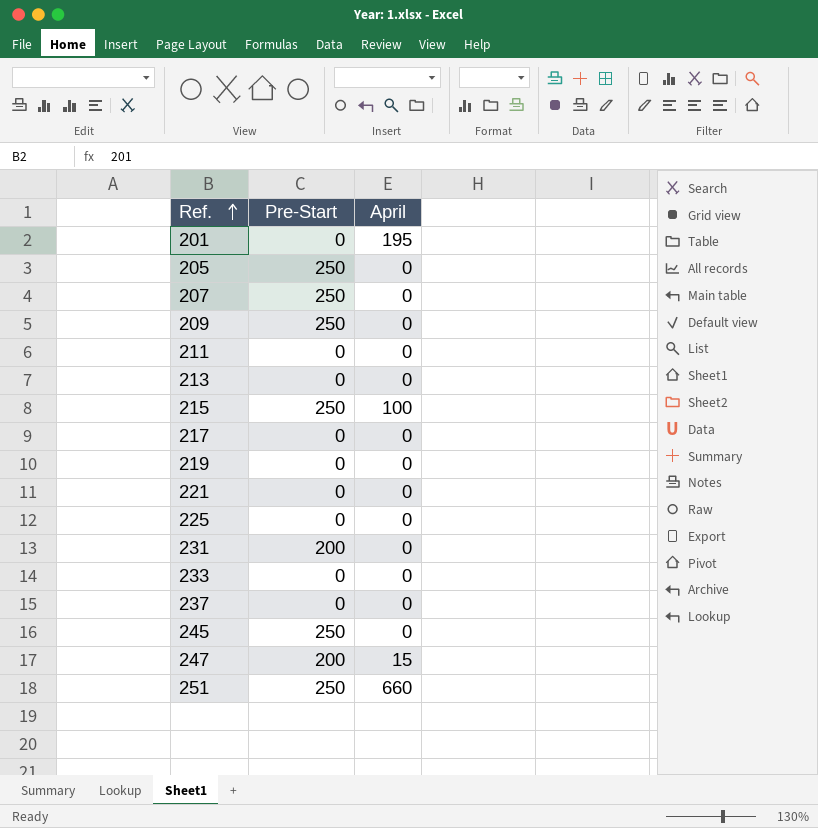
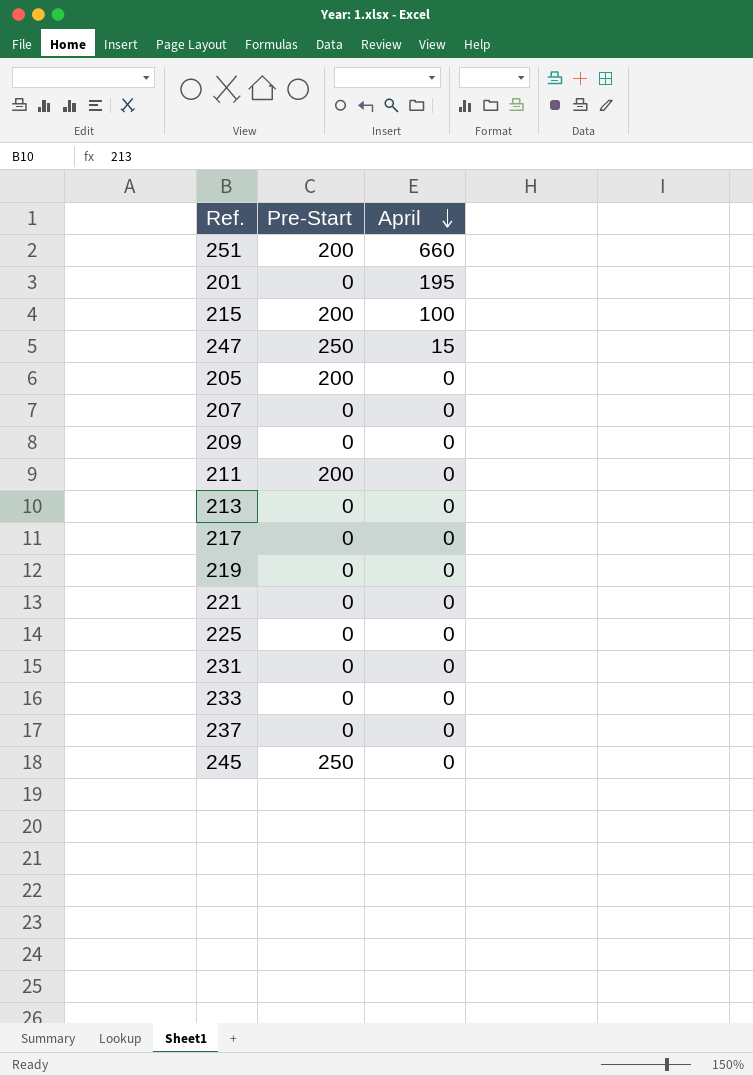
row order: Ref. ascending -> April descending
251 | Pre-Start: 250 -> 200
215 | Pre-Start: 250 -> 200
247 | Pre-Start: 200 -> 250
205 | Pre-Start: 250 -> 200
207 | Pre-Start: 250 -> 0
209 | Pre-Start: 250 -> 0
211 | Pre-Start: 0 -> 200
231 | Pre-Start: 200 -> 0

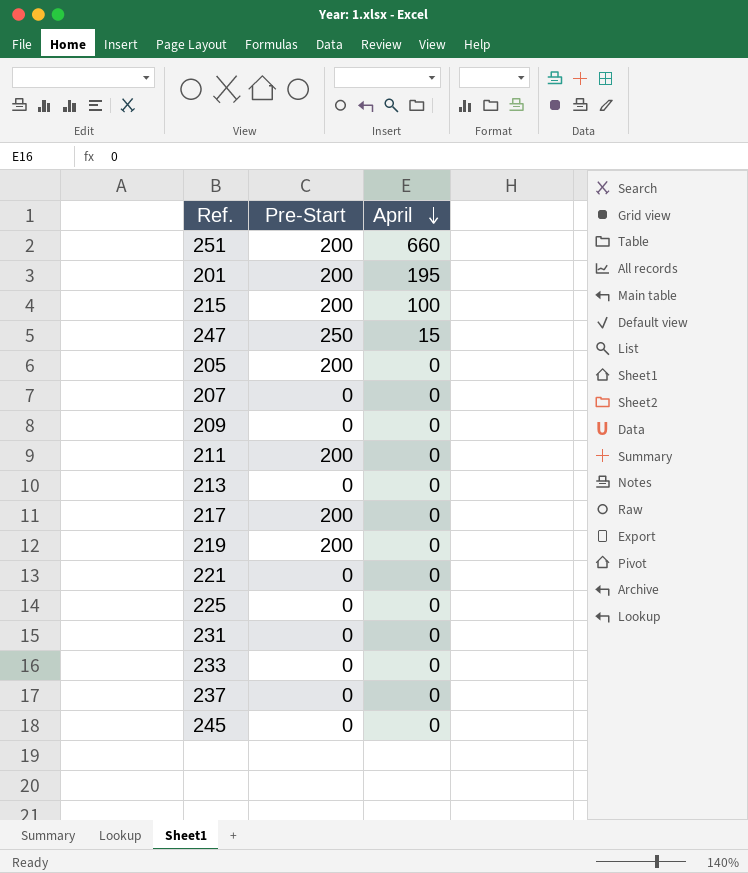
201 | Pre-Start: 0 -> 200
217 | Pre-Start: 0 -> 200
219 | Pre-Start: 0 -> 200
245 | Pre-Start: 250 -> 0

